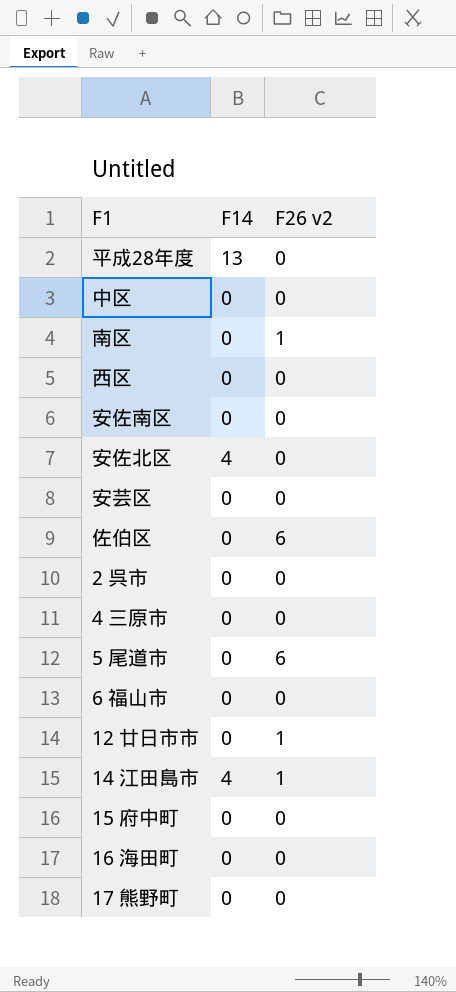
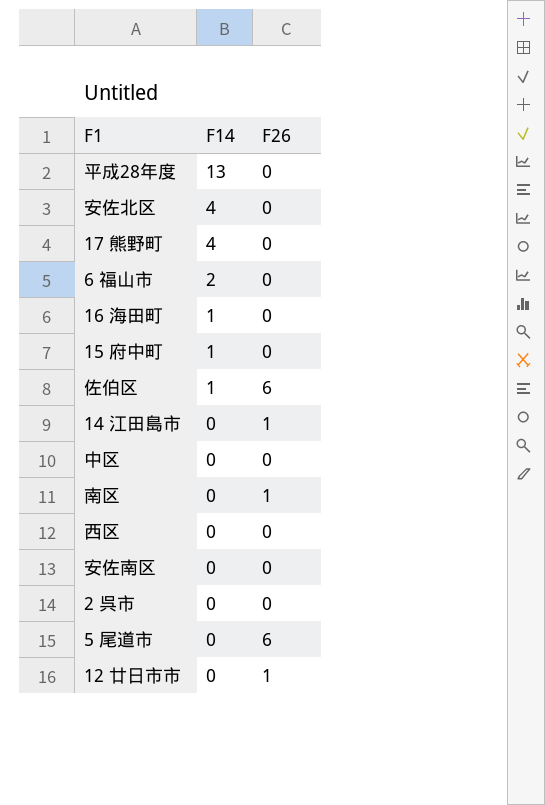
row order: none -> F14 descending
column name: F26 v2 -> F26
row 安芸区: 0 | 0 -> none
row 4 三原市: 0 | 0 -> none
17 熊野町 | F14: 0 -> 4
6 福山市 | F14: 0 -> 2
16 海田町 | F14: 0 -> 1
15 府中町 | F14: 0 -> 1
佐伯区 | F14: 0 -> 1
14 江田島市 | F14: 4 -> 0

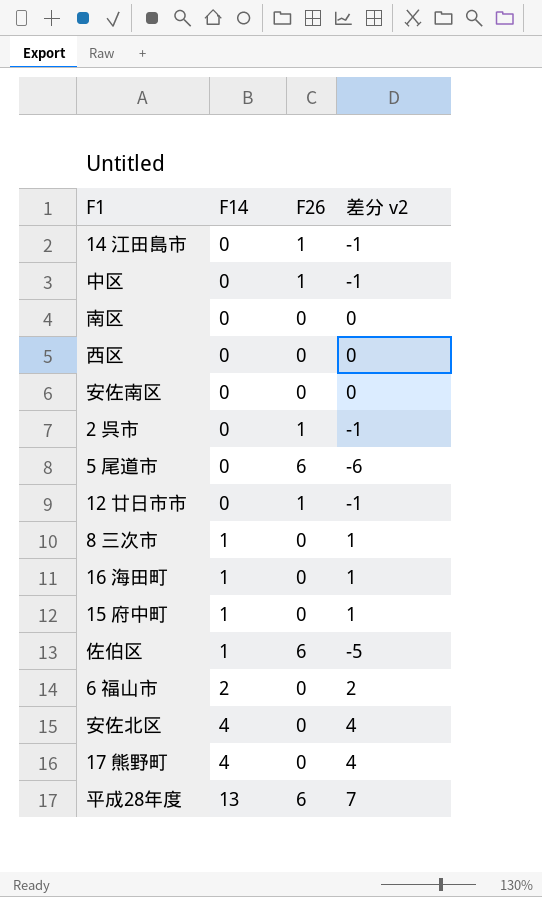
row order: F14 descending -> F14 ascending
column 差分 v2 | formula: none -> [F14] - [F26]
中区 | F26: 0 -> 1
南区 | F26: 1 -> 0
2 呉市 | F26: 0 -> 1
row 8 三次市: none -> 1 | 0 | 1
平成28年度 | F26: 0 -> 6

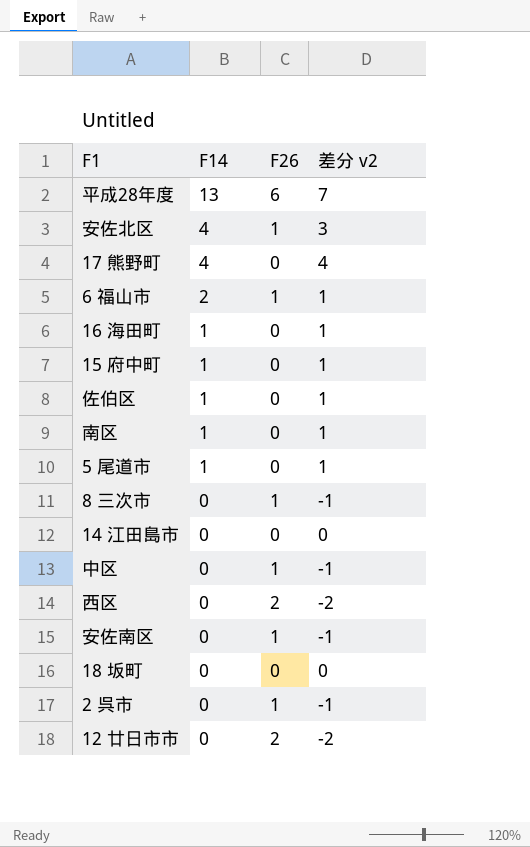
row order: F14 ascending -> F14 descending
安佐北区 | F26: 0 -> 1
安佐北区 | 差分 v2: 4 -> 3
6 福山市 | F26: 0 -> 1
6 福山市 | 差分 v2: 2 -> 1
佐伯区 | F26: 6 -> 0
佐伯区 | 差分 v2: -5 -> 1
南区 | F14: 0 -> 1
南区 | 差分 v2: 0 -> 1
5 尾道市 | F14: 0 -> 1
5 尾道市 | F26: 6 -> 0
5 尾道市 | 差分 v2: -6 -> 1
8 三次市 | F14: 1 -> 0
8 三次市 | F26: 0 -> 1
8 三次市 | 差分 v2: 1 -> -1
14 江田島市 | F26: 1 -> 0
14 江田島市 | 差分 v2: -1 -> 0
西区 | F26: 0 -> 2
西区 | 差分 v2: 0 -> -2
安佐南区 | F26: 0 -> 1
安佐南区 | 差分 v2: 0 -> -1
row 18 坂町: none -> 0 | 0 | 0
12 廿日市市 | F26: 1 -> 2
12 廿日市市 | 差分 v2: -1 -> -2

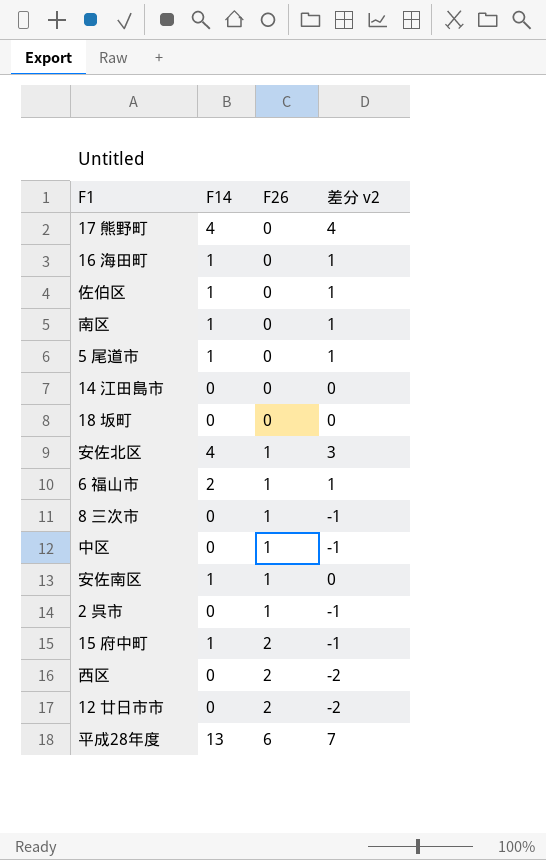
row order: F14 descending -> F26 ascending
安佐南区 | F14: 0 -> 1
安佐南区 | 差分 v2: -1 -> 0
15 府中町 | F26: 0 -> 2
15 府中町 | 差分 v2: 1 -> -1

